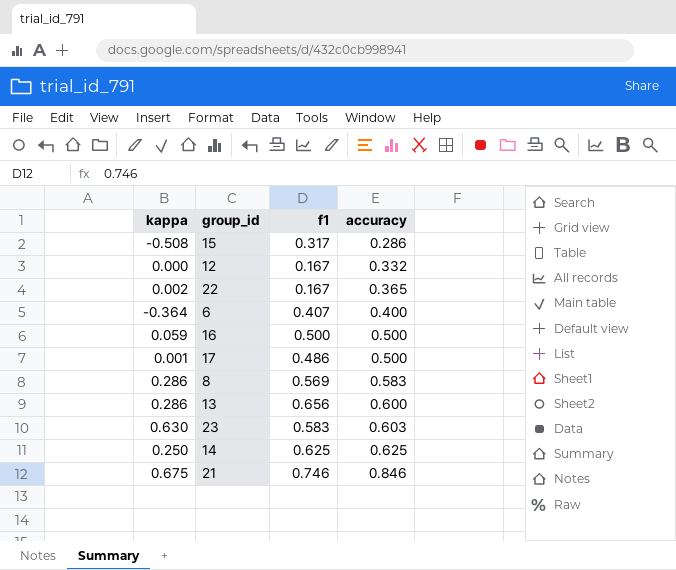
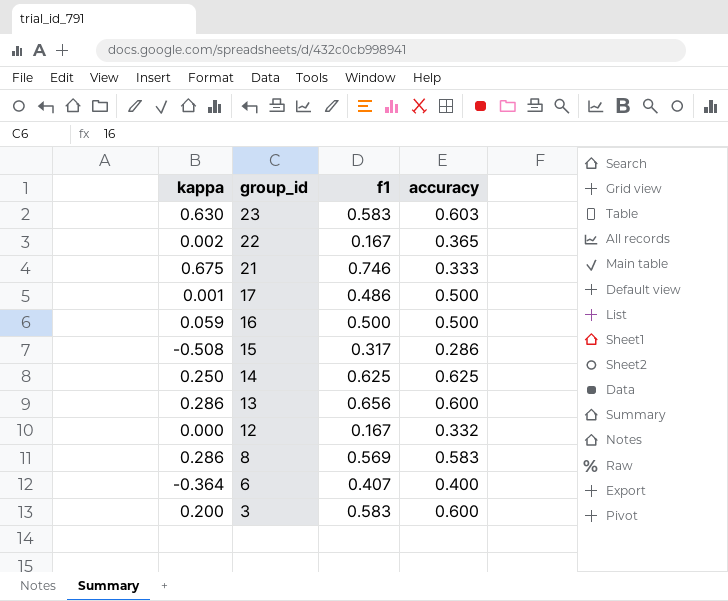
row order: accuracy ascending -> group_id descending
21 | accuracy: 0.846 -> 0.333
row 3: none -> 0.200 | 0.583 | 0.600

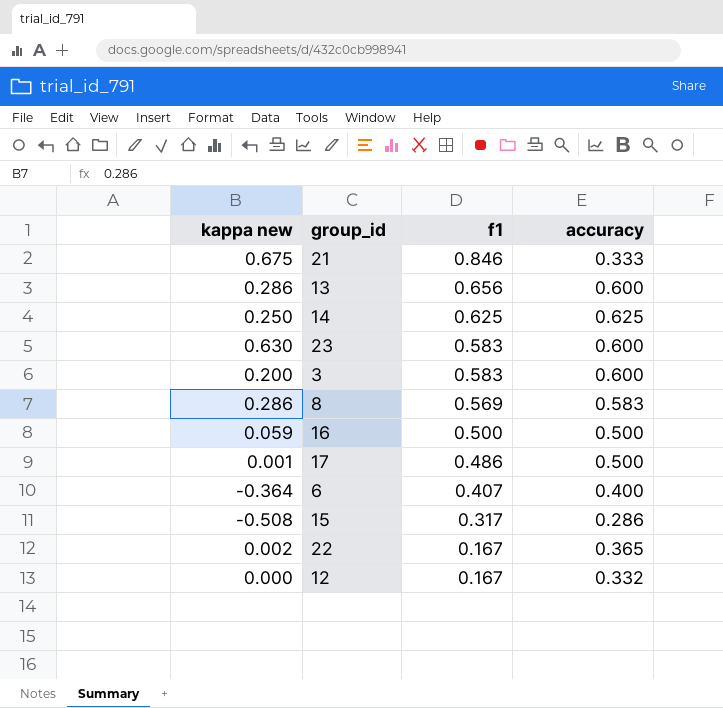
row order: group_id descending -> f1 descending
column name: kappa -> kappa new
21 | f1: 0.746 -> 0.846
23 | accuracy: 0.603 -> 0.600

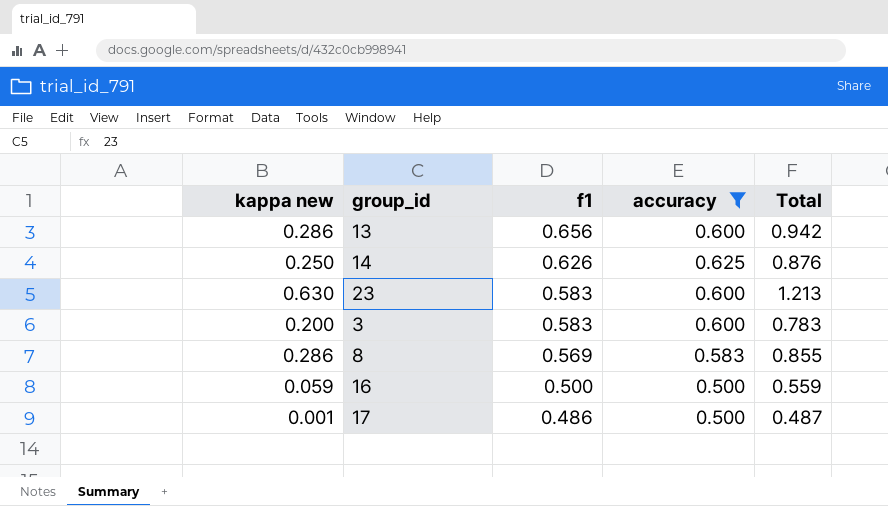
filter: none -> accuracy >= 0.500
column Total | formula: none -> [kappa new] + [f1]
14 | f1: 0.625 -> 0.626

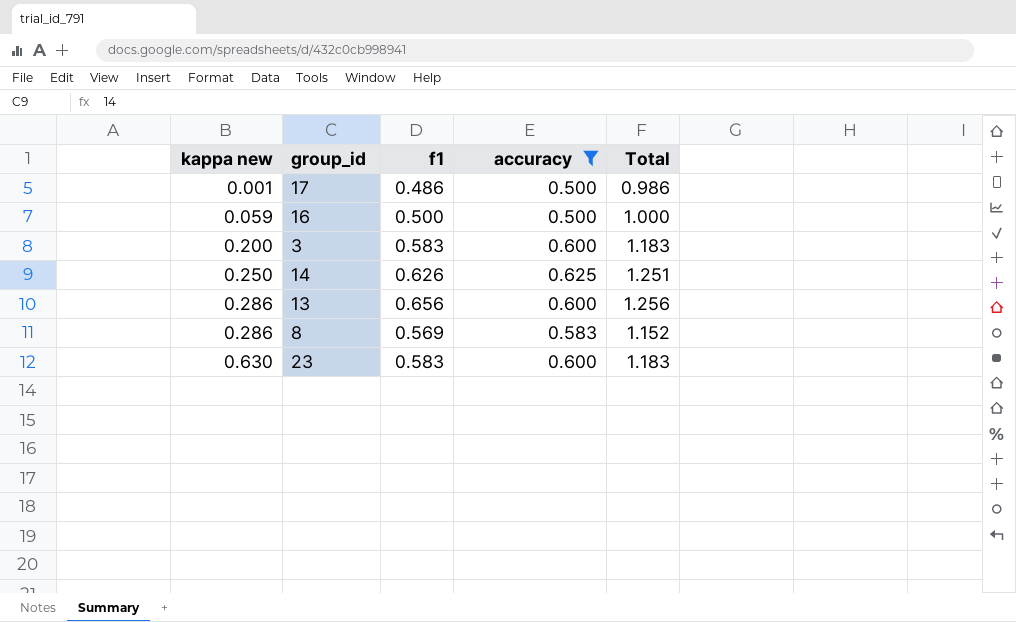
row order: f1 descending -> kappa new ascending
column Total | formula: [kappa new] + [f1] -> [f1] + [accuracy]

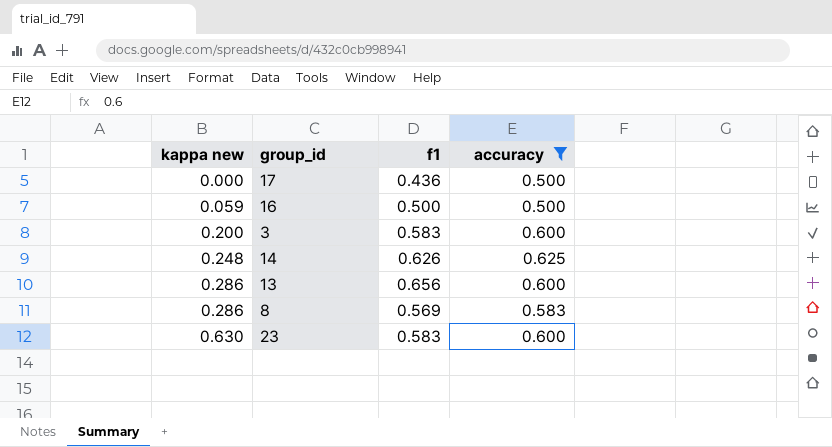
column Total | formula: [f1] + [accuracy] -> none
17 | kappa new: 0.001 -> 0.000
17 | f1: 0.486 -> 0.436
14 | kappa new: 0.250 -> 0.248

